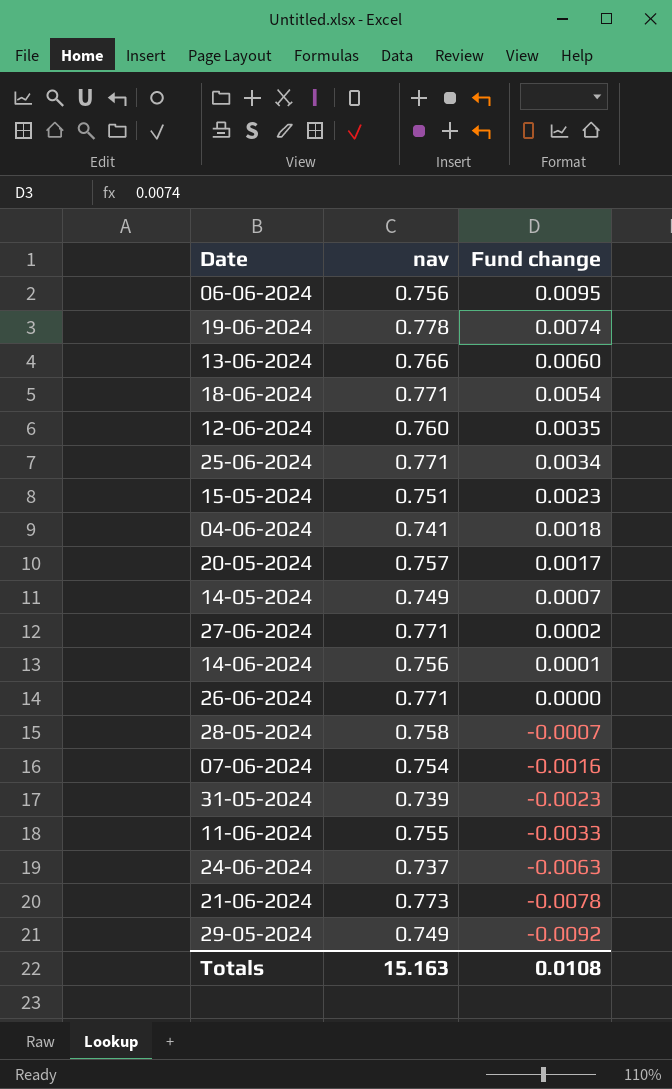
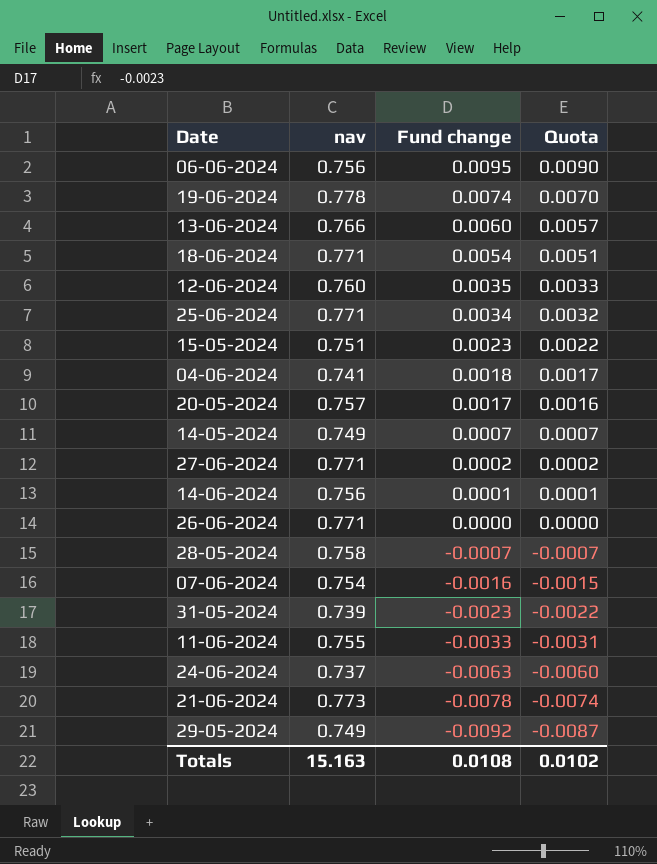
column Quota | formula: none -> [Fund change] * 0.95

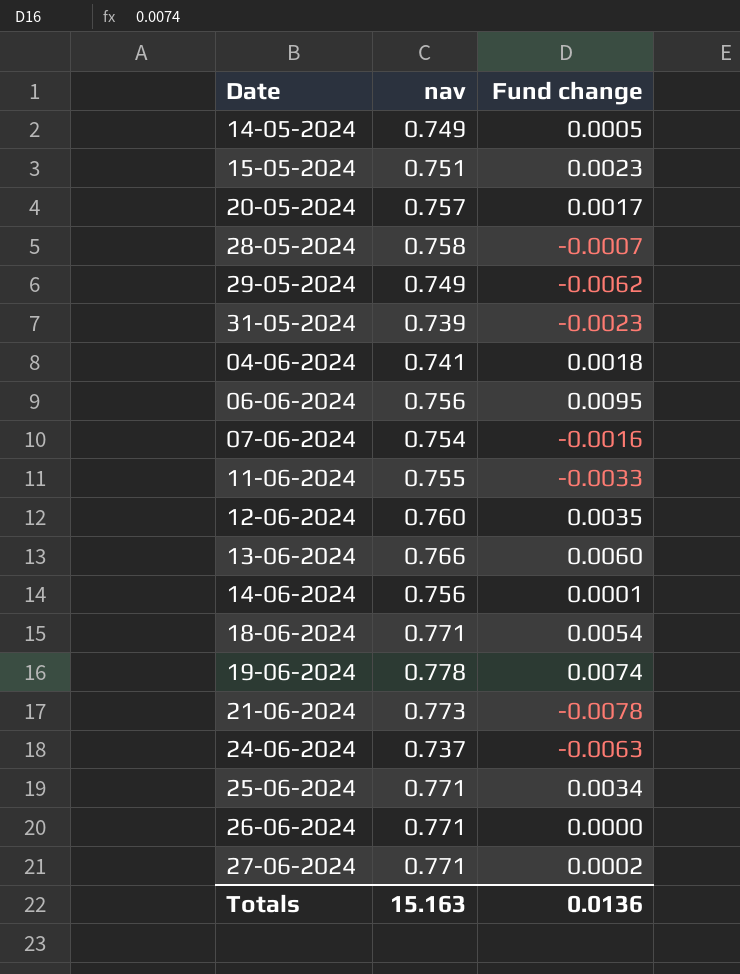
row order: Fund change descending -> Date ascending
column Quota | formula: [Fund change] * 0.95 -> none
14-05-2024 | Fund change: 0.0007 -> 0.0005
29-05-2024 | Fund change: -0.0092 -> -0.0062
Totals | Fund change: 0.0108 -> 0.0136

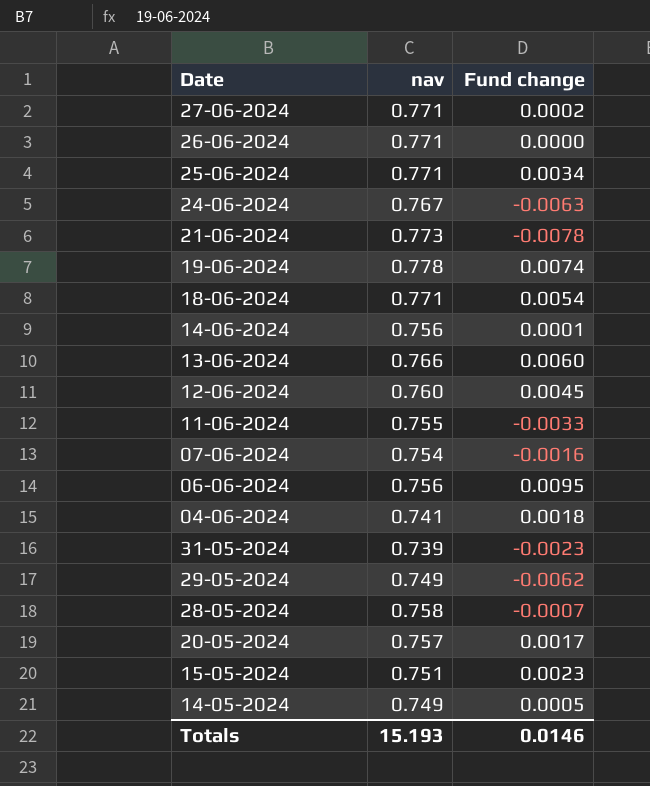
row order: Date ascending -> Date descending
24-06-2024 | nav: 0.737 -> 0.767
12-06-2024 | Fund change: 0.0035 -> 0.0045
Totals | nav: 15.163 -> 15.193
Totals | Fund change: 0.0136 -> 0.0146

